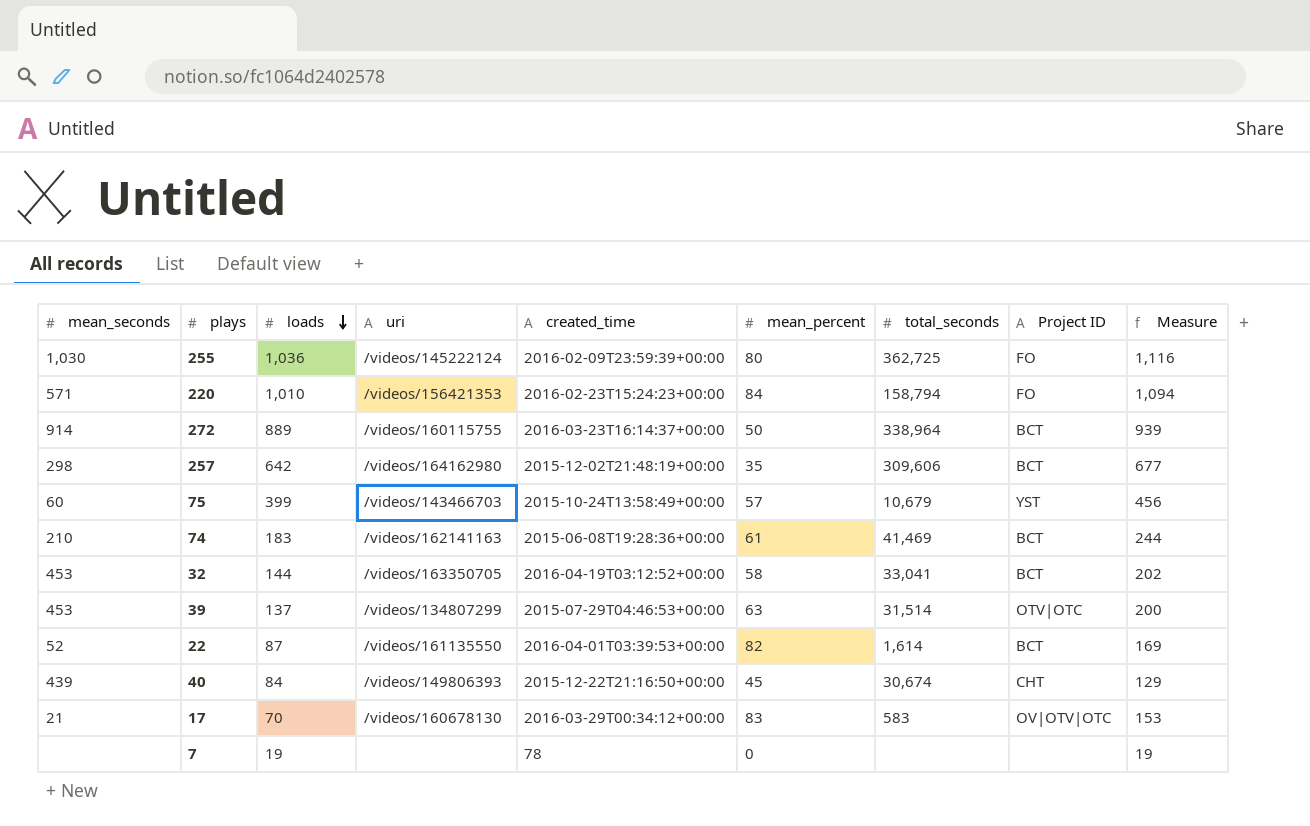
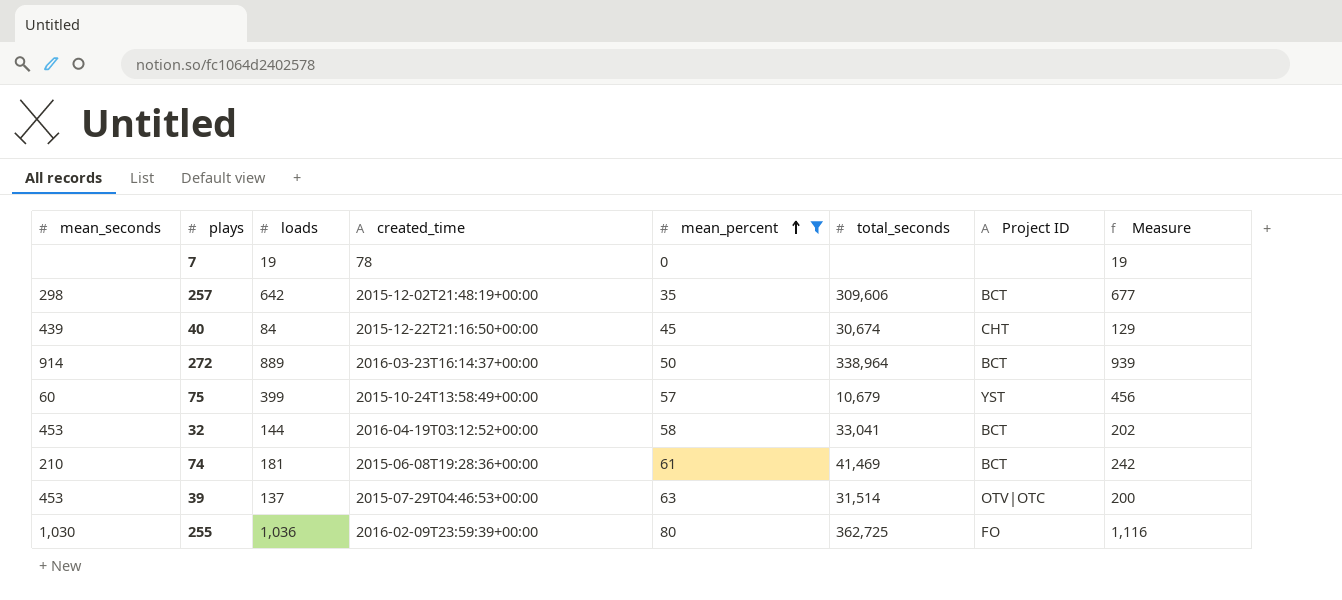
filter: none -> mean_percent <= 80
row order: loads descending -> mean_percent ascending
column uri | position: 4 -> none
74 | loads: 183 -> 181
74 | Measure: 244 -> 242

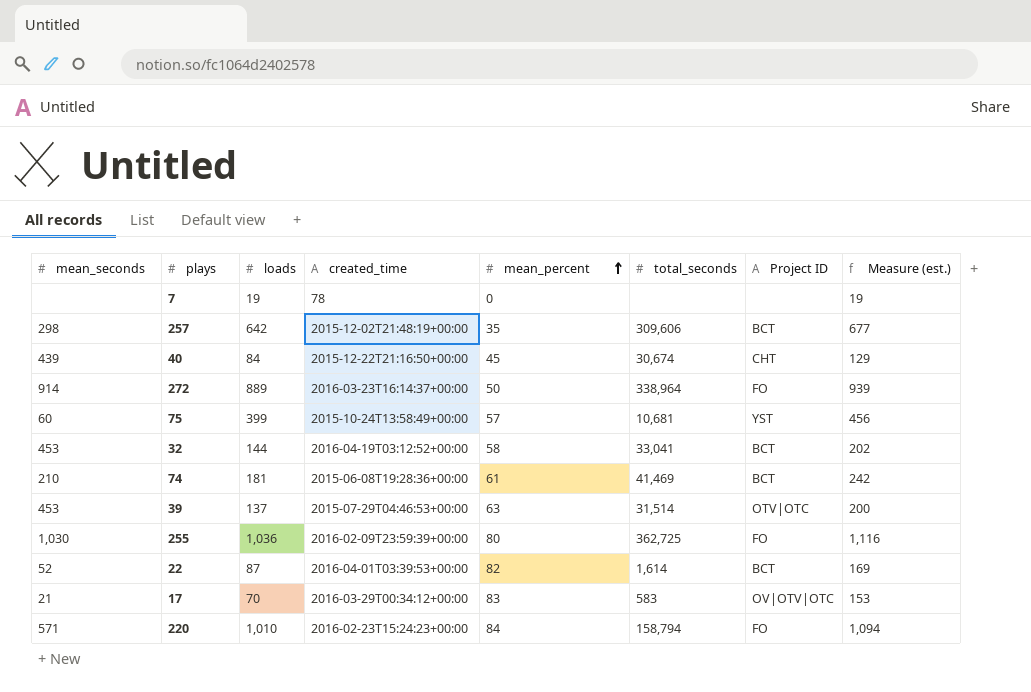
filter: mean_percent <= 80 -> none
column name: Measure -> Measure (est.)
272 | Project ID: BCT -> FO
75 | total_seconds: 10,679 -> 10,681

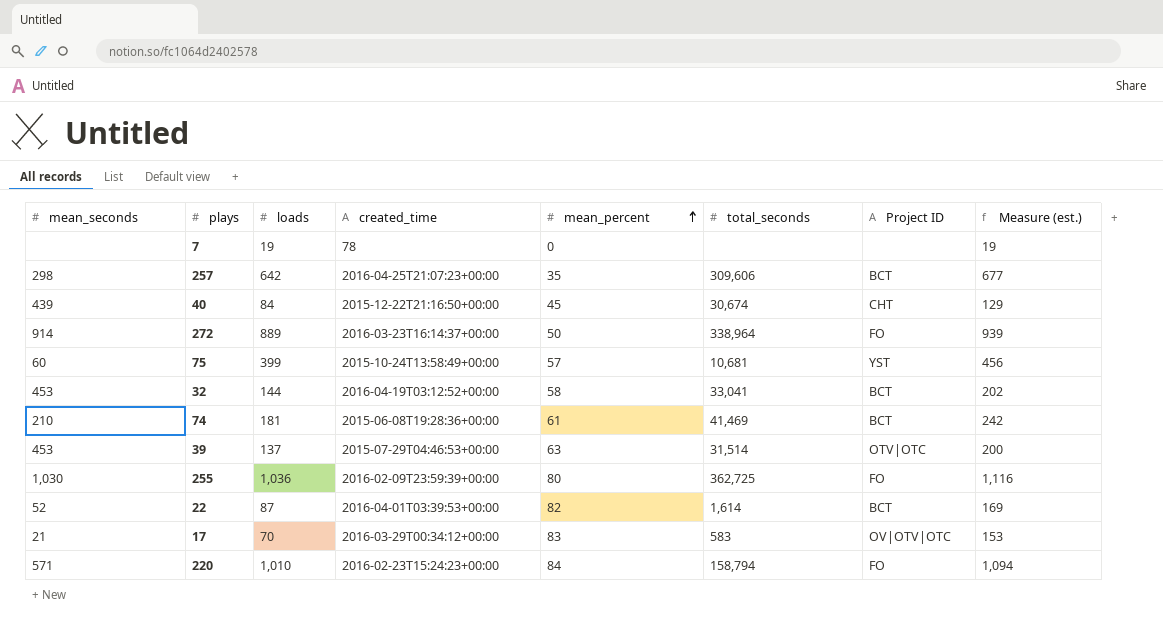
257 | created_time: 2015-12-02T21:48:19+00:00 -> 2016-04-25T21:07:23+00:00

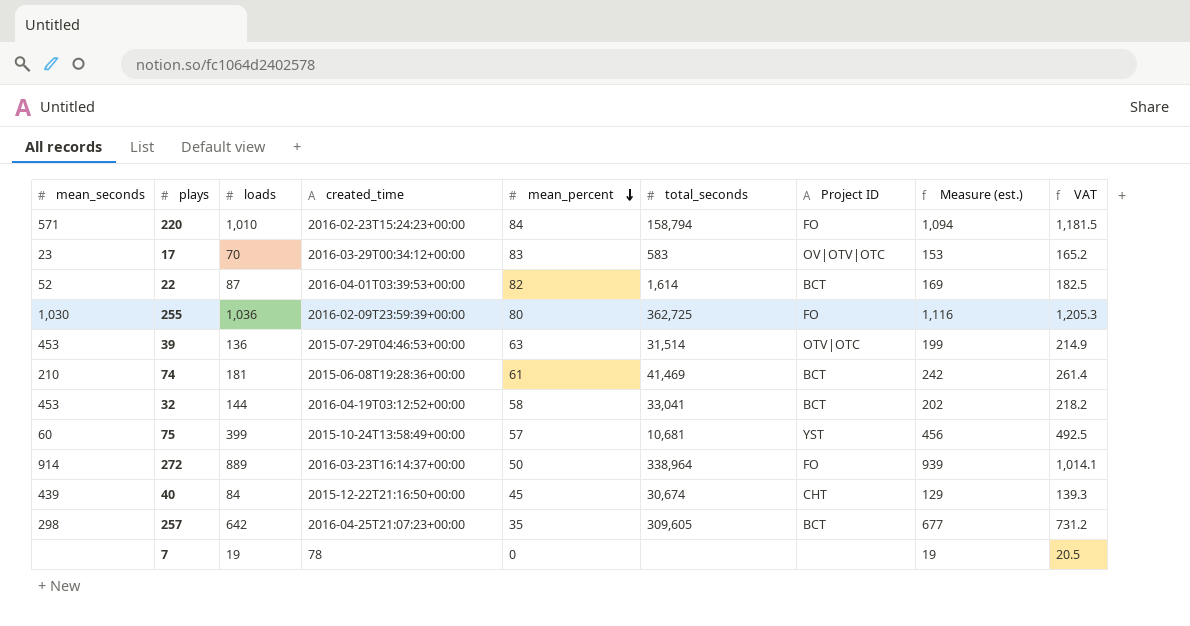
row order: mean_percent ascending -> mean_percent descending
column VAT | formula: none -> [Measure (est.)] * 1.08
17 | mean_seconds: 21 -> 23
39 | loads: 137 -> 136
39 | Measure (est.): 200 -> 199
257 | total_seconds: 309,606 -> 309,605

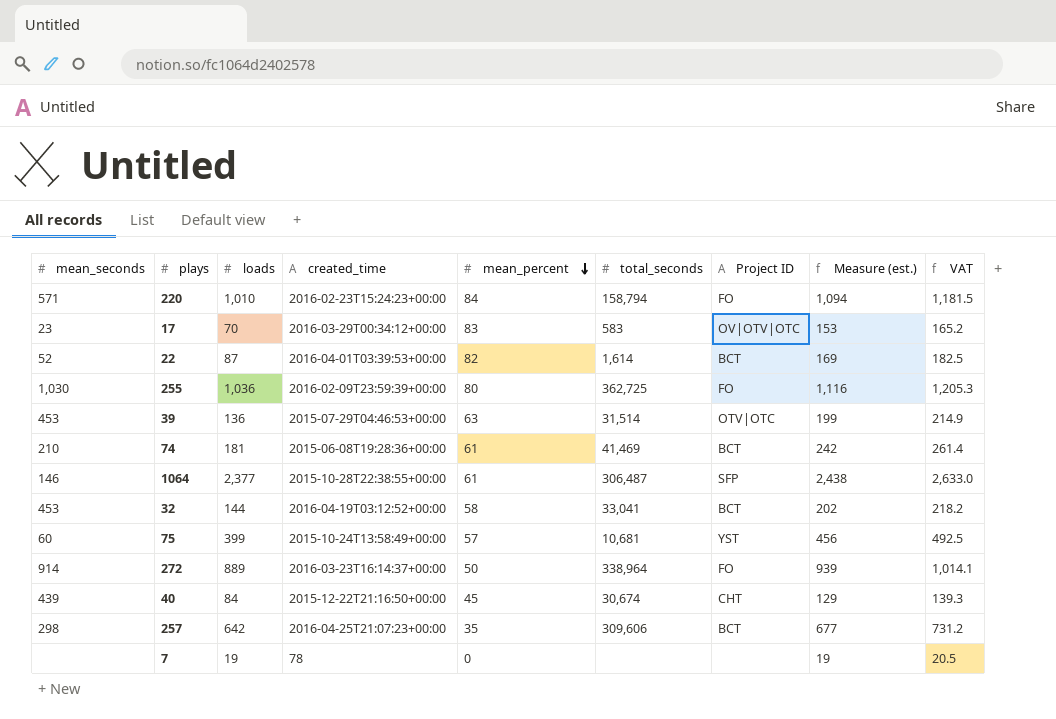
row 1064: none -> 146 | 2,377 | 2015-10-28T22:38:55+00:00 | 61 | 306,487 | SFP | 2,438 | 2,633.0
257 | total_seconds: 309,605 -> 309,606

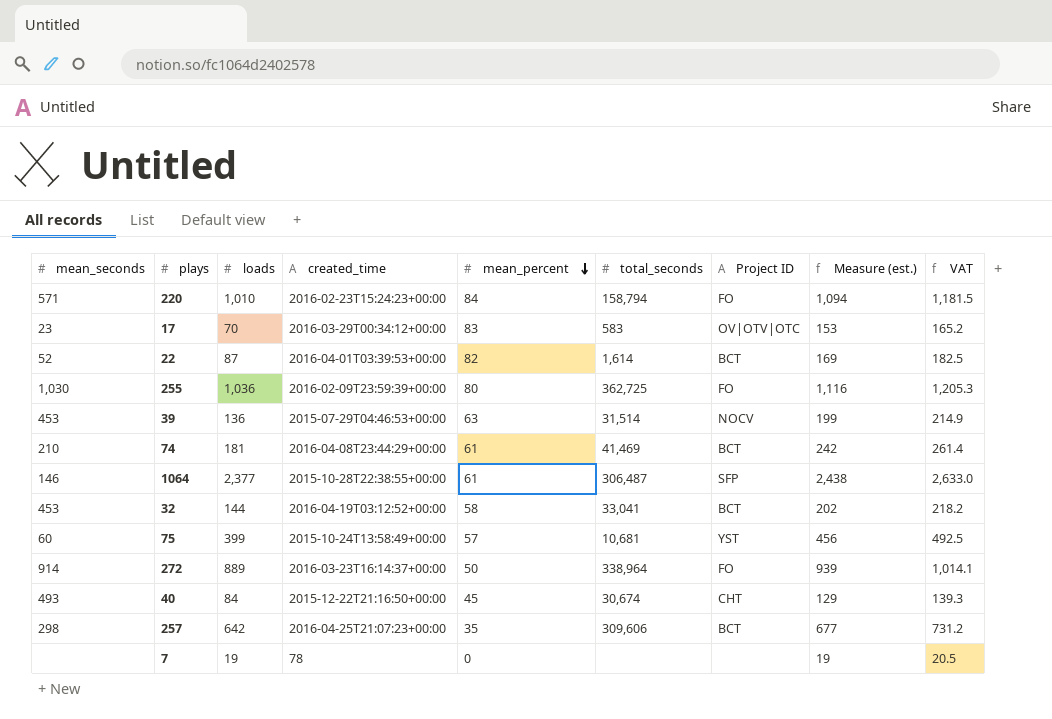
39 | Project ID: OTV|OTC -> NOCV
74 | created_time: 2015-06-08T19:28:36+00:00 -> 2016-04-08T23:44:29+00:00
40 | mean_seconds: 439 -> 493

